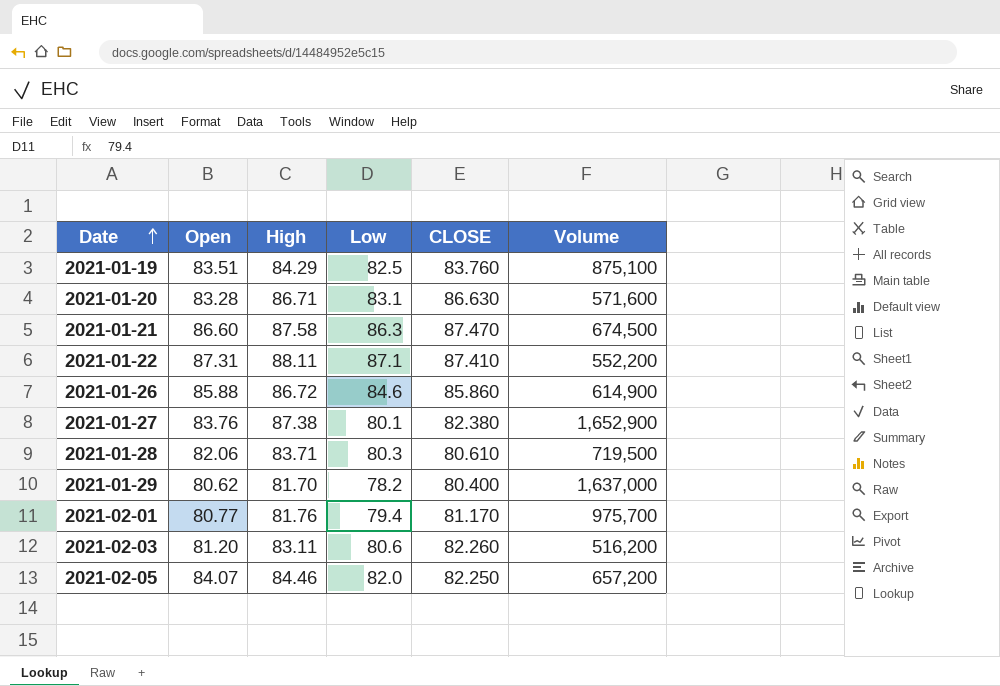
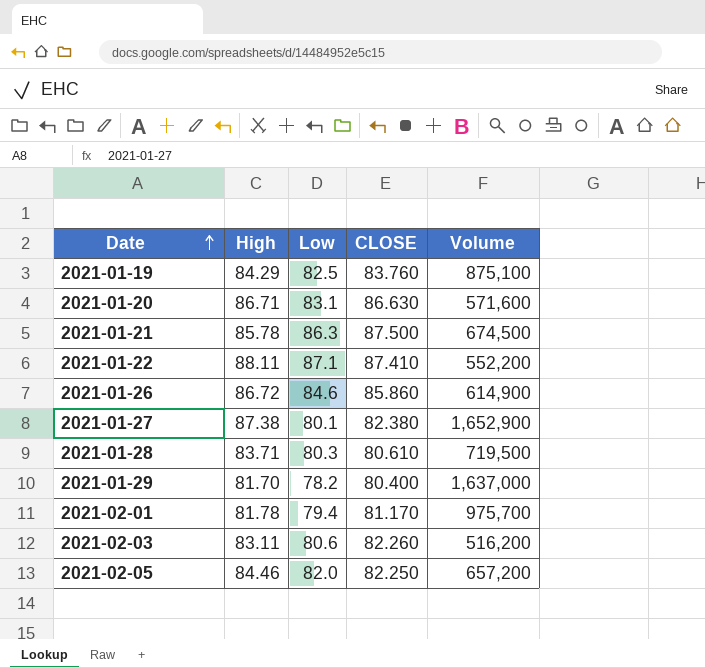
column Open | position: 2 -> none
2021-01-21 | High: 87.58 -> 85.78
2021-01-21 | CLOSE: 87.470 -> 87.500
2021-02-01 | High: 81.76 -> 81.78

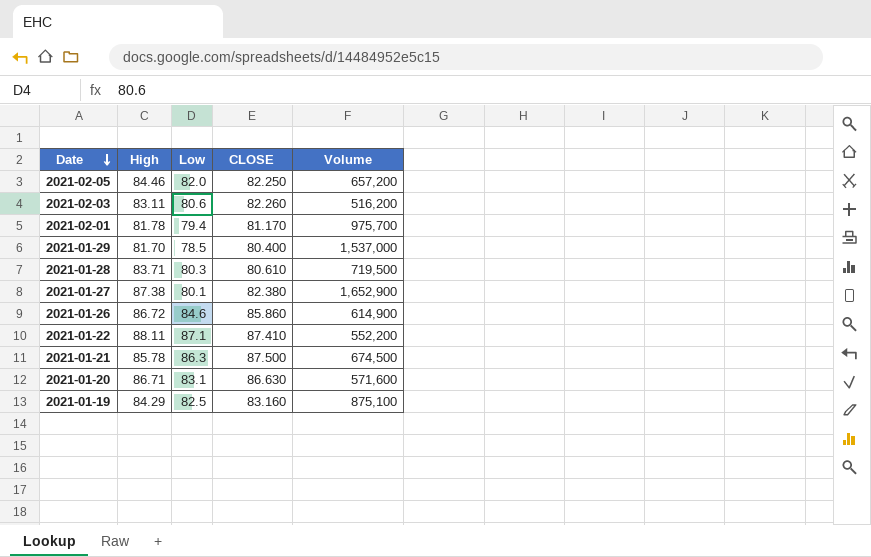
row order: Date ascending -> Date descending
2021-01-29 | Low: 78.2 -> 78.5
2021-01-29 | Volume: 1,637,000 -> 1,537,000
2021-01-19 | CLOSE: 83.760 -> 83.160

